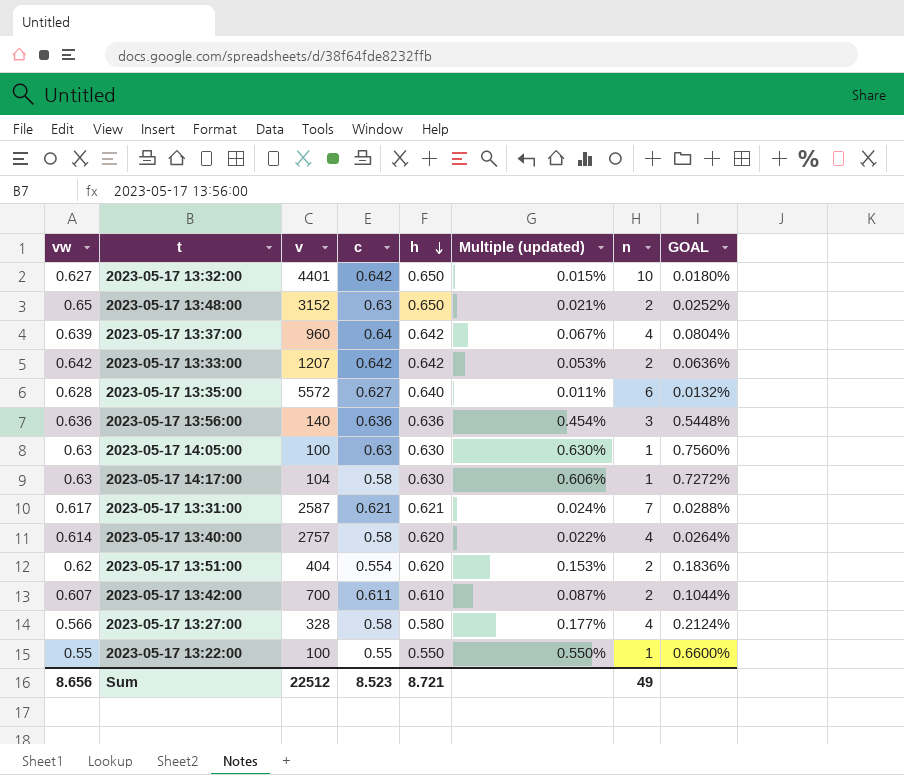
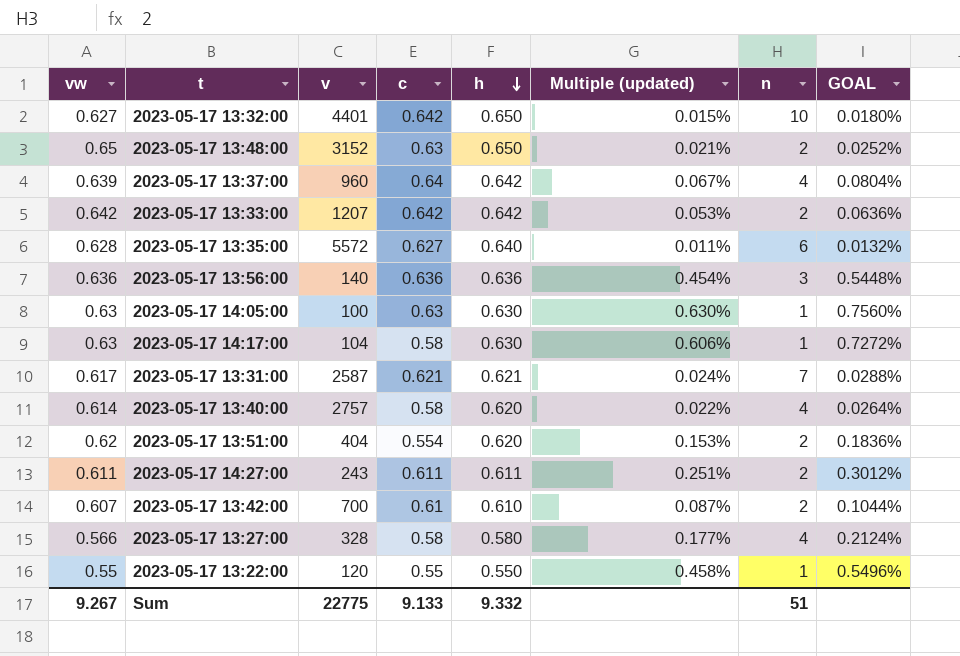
row 2023-05-17 14:27:00: none -> 0.611 | 243 | 0.611 | 0.611 | 0.251% | 2 | 0.3012%
2023-05-17 13:42:00 | c: 0.611 -> 0.61
2023-05-17 13:22:00 | v: 100 -> 120
2023-05-17 13:22:00 | Multiple (updated): 0.550% -> 0.458%
2023-05-17 13:22:00 | GOAL: 0.6600% -> 0.5496%
Sum | vw: 8.656 -> 9.267
Sum | v: 22512 -> 22775
Sum | c: 8.523 -> 9.133
Sum | h: 8.721 -> 9.332
Sum | n: 49 -> 51

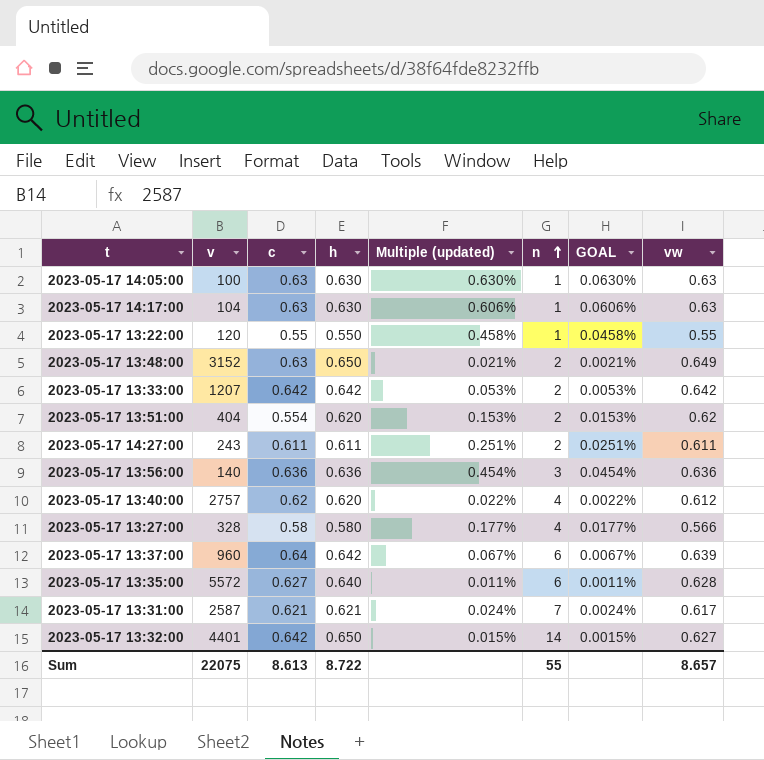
row order: h descending -> n ascending
column GOAL | formula: [Multiple (updated)] * 1.2 -> [Multiple (updated)] * 0.1
column vw | position: 1 -> 8
row 2023-05-17 13:42:00: 0.607 | 700 | 0.61 | 0.610 | 0.087% | 2 | 0.1044% -> none
2023-05-17 14:17:00 | c: 0.58 -> 0.63
2023-05-17 13:48:00 | vw: 0.65 -> 0.649
2023-05-17 13:40:00 | c: 0.58 -> 0.62
2023-05-17 13:40:00 | vw: 0.614 -> 0.612
2023-05-17 13:37:00 | n: 4 -> 6
2023-05-17 13:32:00 | n: 10 -> 14
Sum | v: 22775 -> 22075
Sum | c: 9.133 -> 8.613
Sum | h: 9.332 -> 8.722
Sum | n: 51 -> 55
Sum | vw: 9.267 -> 8.657

